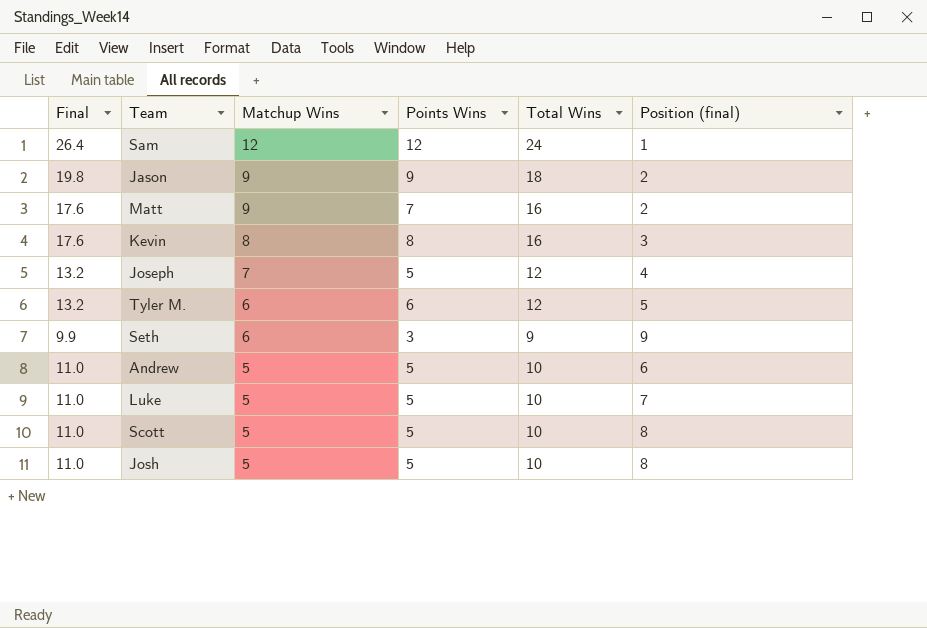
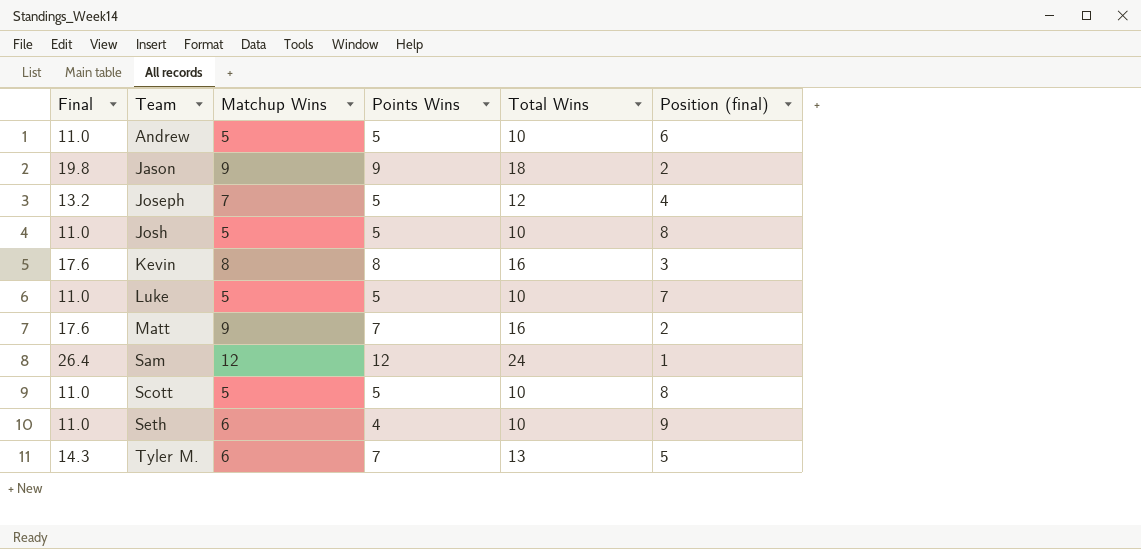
row order: Matchup Wins descending -> Team ascending
Seth | Final: 9.9 -> 11.0
Seth | Points Wins: 3 -> 4
Seth | Total Wins: 9 -> 10
Tyler M. | Final: 13.2 -> 14.3
Tyler M. | Points Wins: 6 -> 7
Tyler M. | Total Wins: 12 -> 13

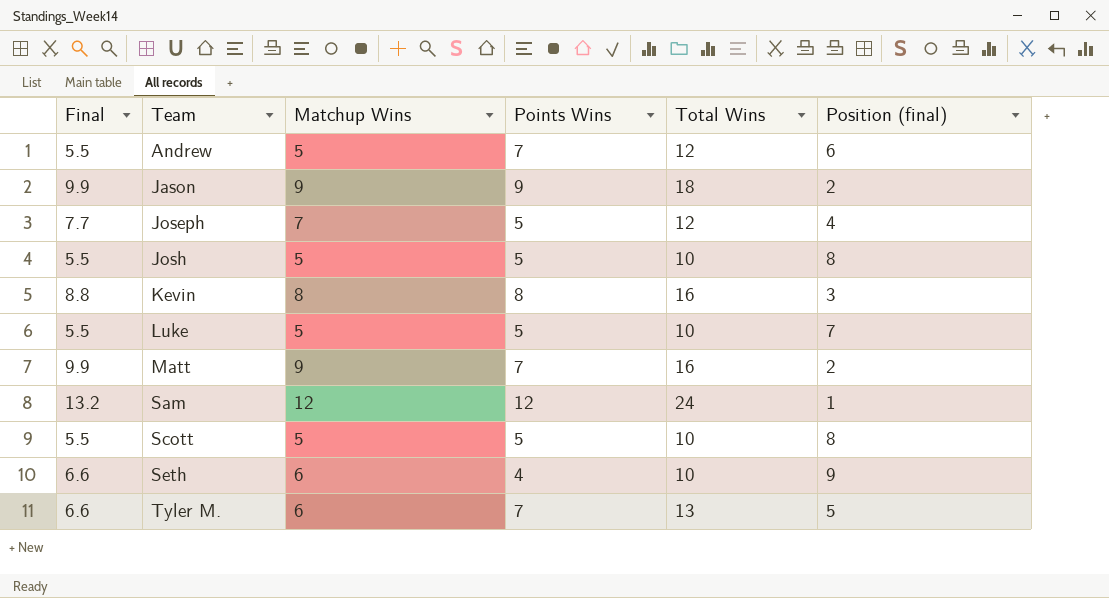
column Final | formula: [Total Wins] * 1.1 -> [Matchup Wins] * 1.1
Andrew | Points Wins: 5 -> 7
Andrew | Total Wins: 10 -> 12

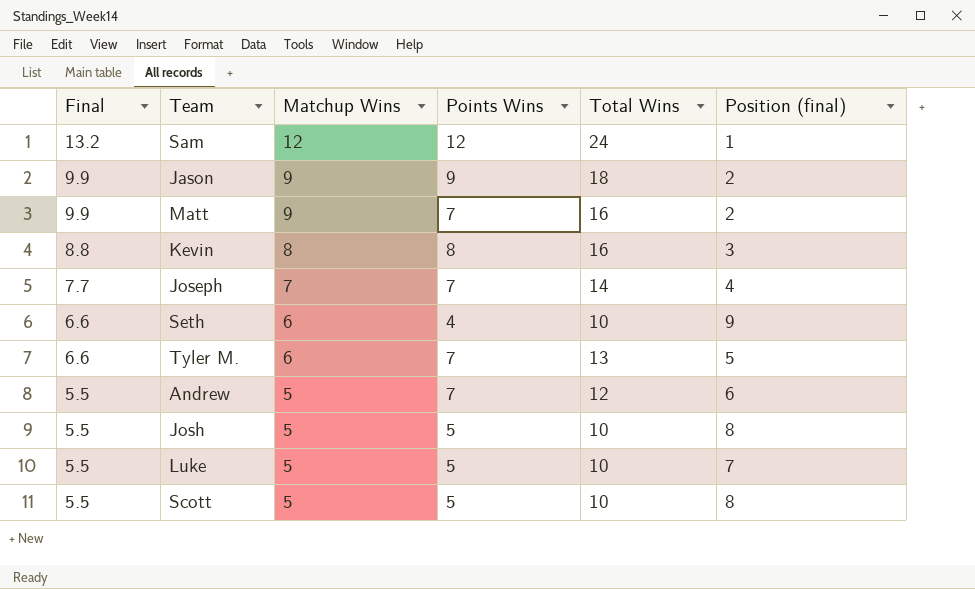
row order: Team ascending -> Final descending
Joseph | Points Wins: 5 -> 7
Joseph | Total Wins: 12 -> 14

